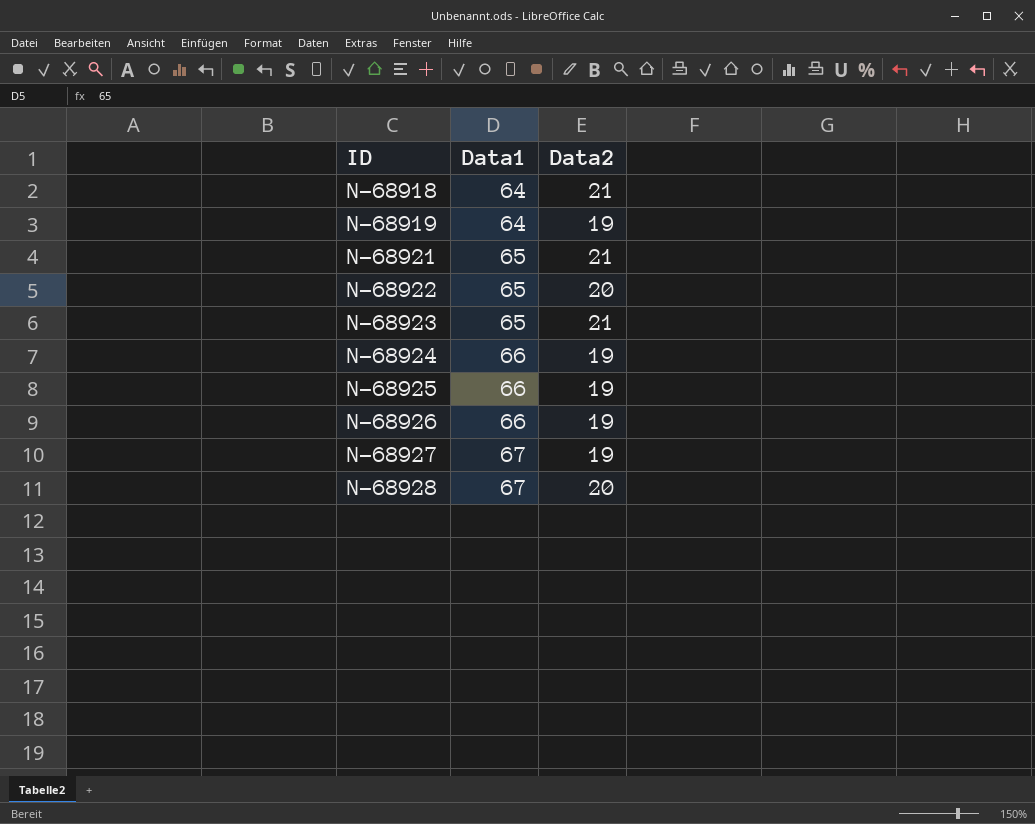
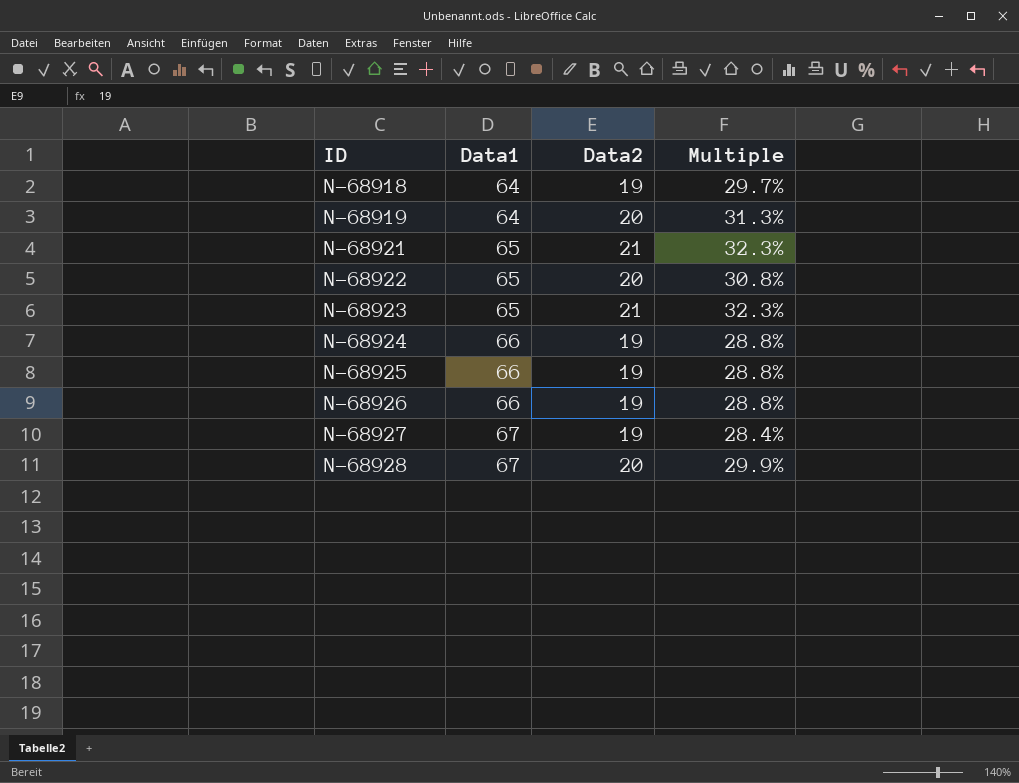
column Multiple | formula: none -> [Data2] / [Data1]
N-68918 | Data2: 21 -> 19
N-68919 | Data2: 19 -> 20

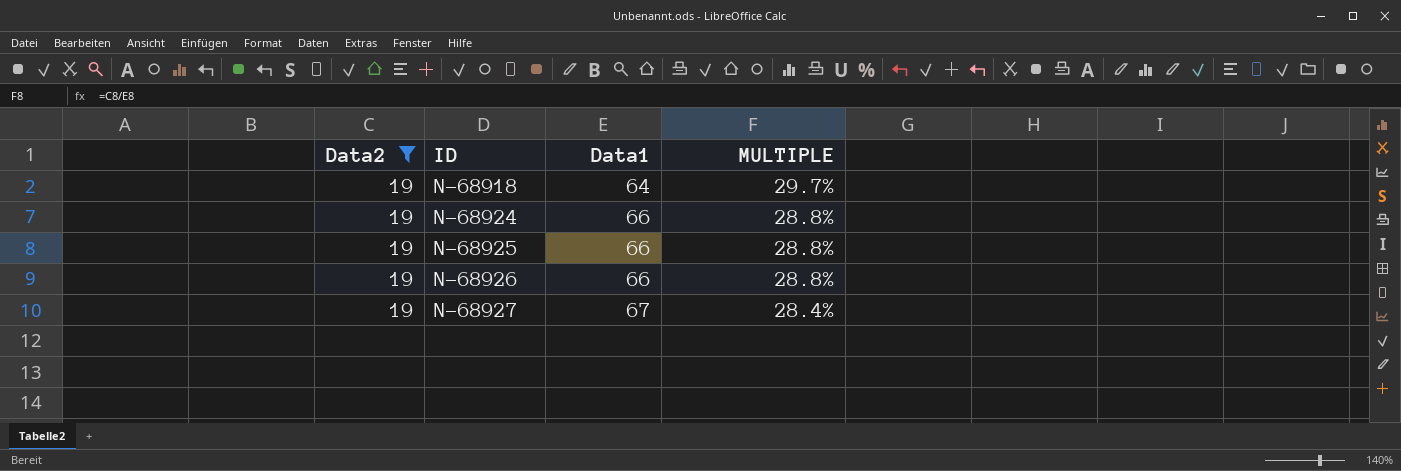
filter: none -> Data2 = 19
column Data2 | position: 3 -> 1
column name: Multiple -> MULTIPLE

